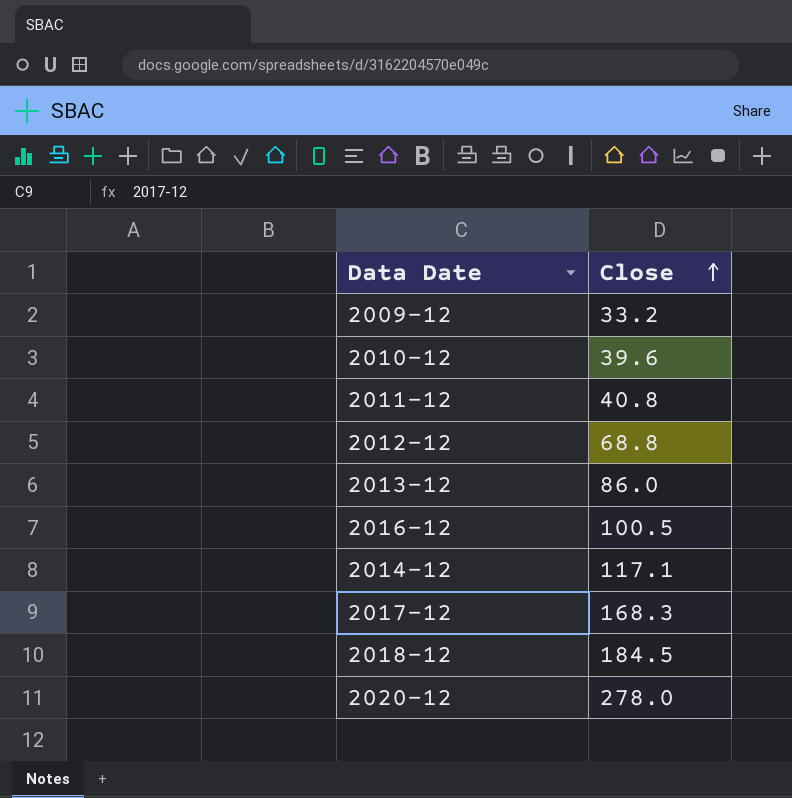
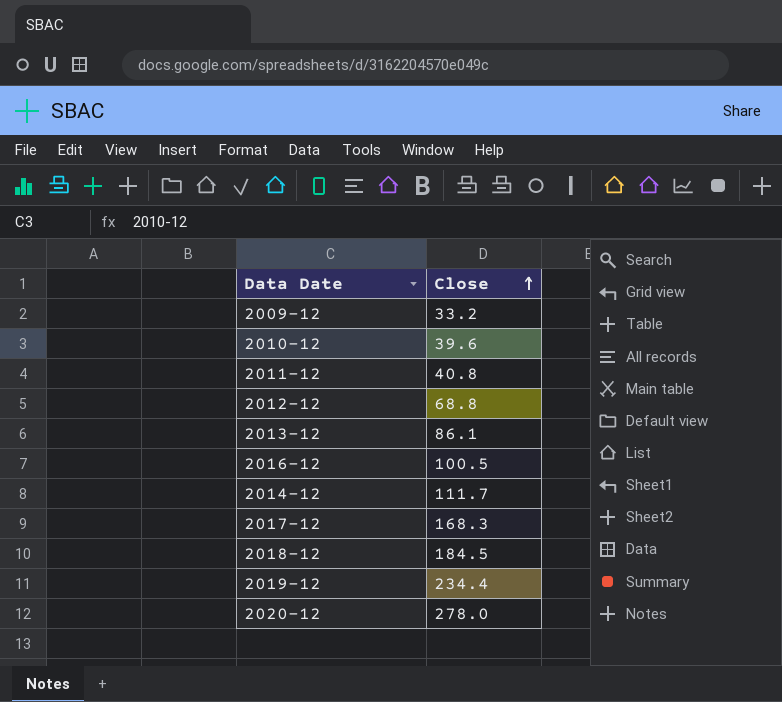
2013-12 | Close: 86.0 -> 86.1
2014-12 | Close: 117.1 -> 111.7
row 2019-12: none -> 234.4

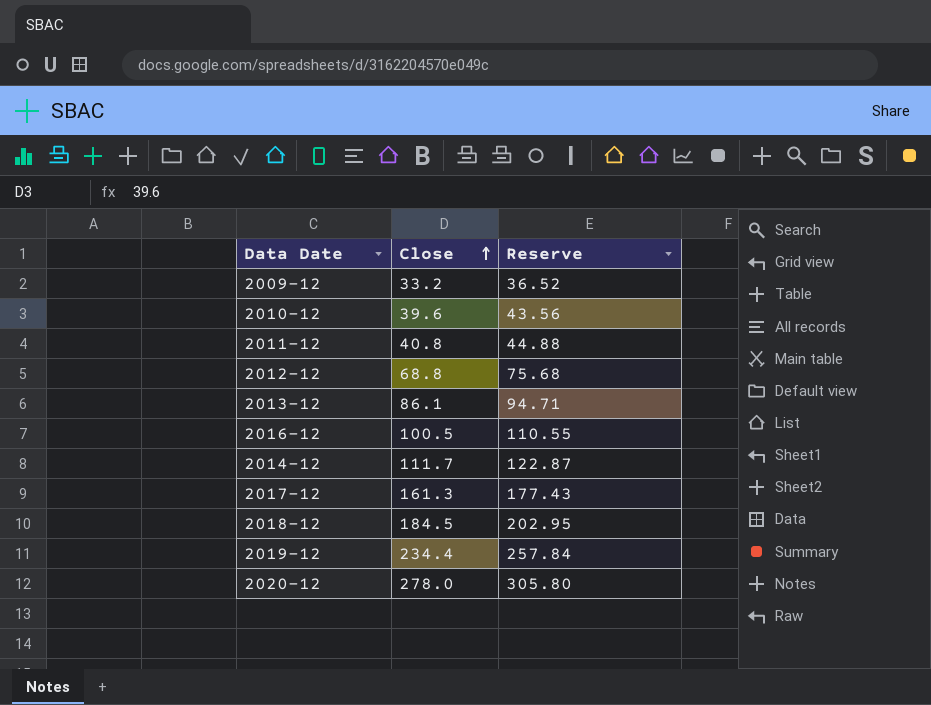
column Reserve | formula: none -> [Close] * 1.1
2017-12 | Close: 168.3 -> 161.3

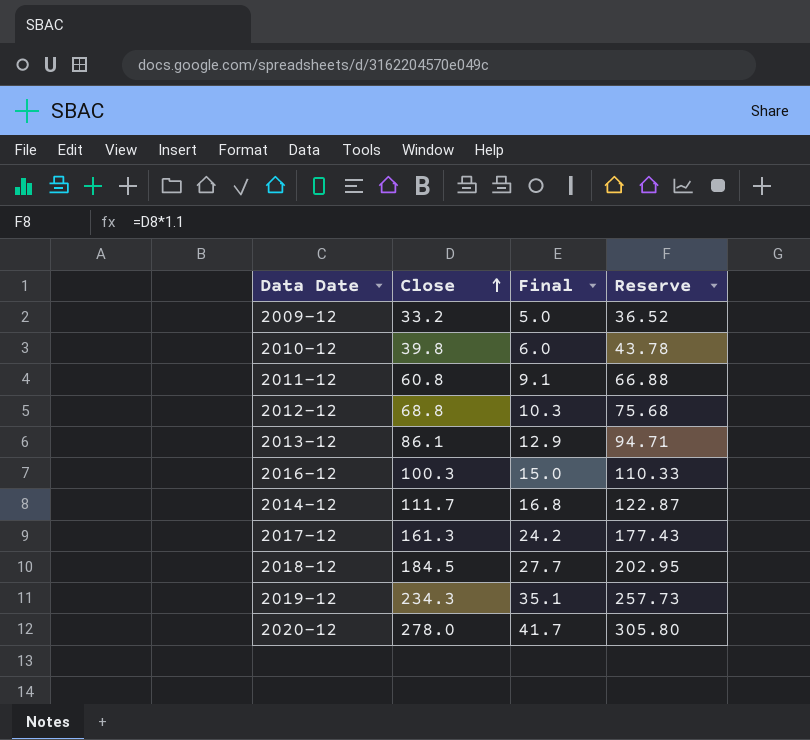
column Final | formula: none -> [Close] * 0.15
2010-12 | Close: 39.6 -> 39.8
2010-12 | Reserve: 43.56 -> 43.78
2011-12 | Close: 40.8 -> 60.8
2011-12 | Reserve: 44.88 -> 66.88
2016-12 | Close: 100.5 -> 100.3
2016-12 | Reserve: 110.55 -> 110.33
2019-12 | Close: 234.4 -> 234.3
2019-12 | Reserve: 257.84 -> 257.73

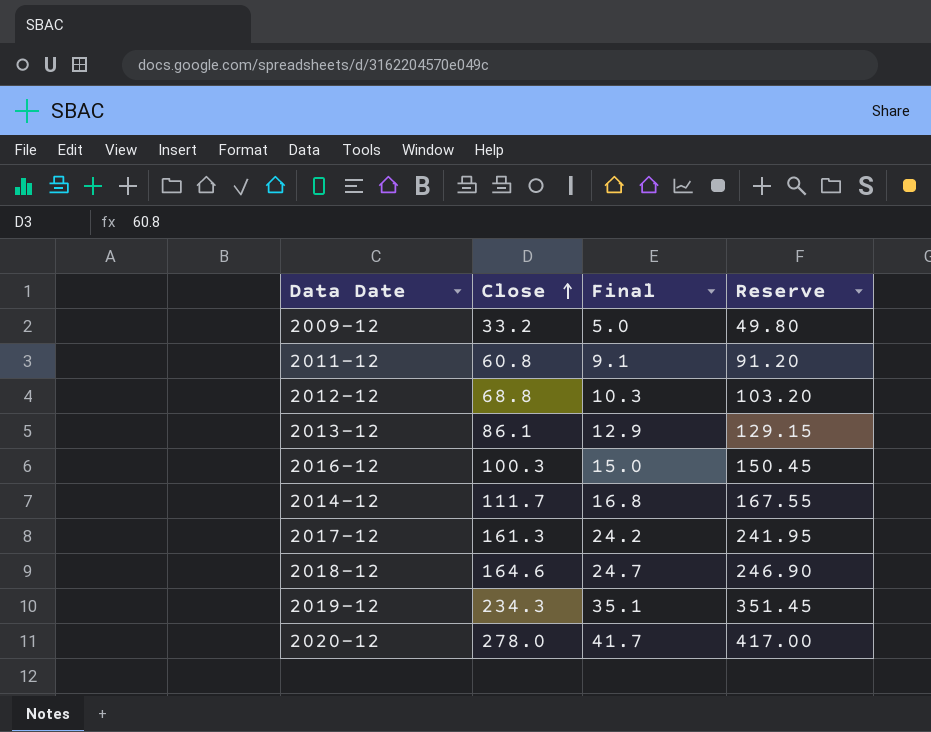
column Reserve | formula: [Close] * 1.1 -> [Close] * 1.5
row 2010-12: 39.8 | 6.0 | 43.78 -> none
2018-12 | Close: 184.5 -> 164.6
2018-12 | Final: 27.7 -> 24.7

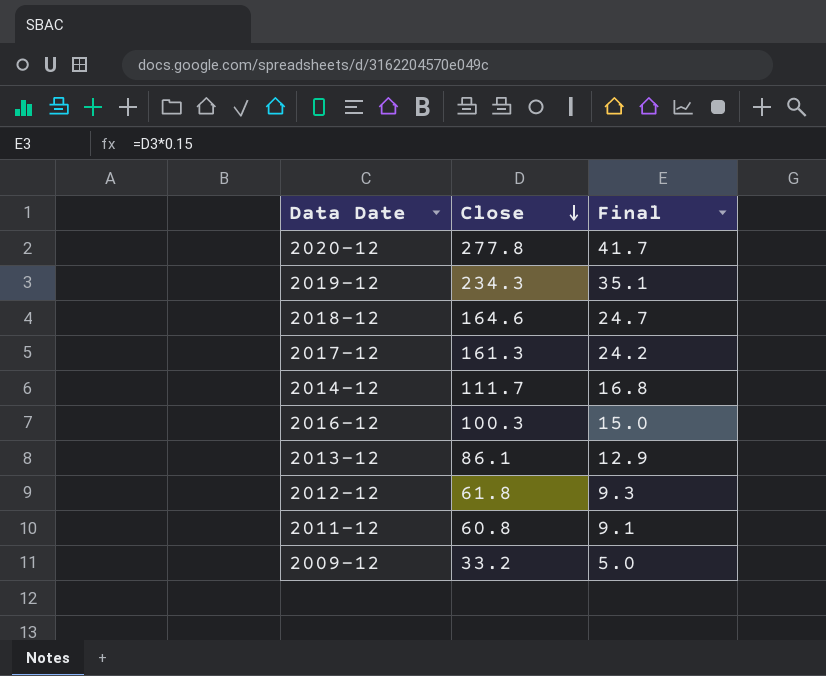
row order: Close ascending -> Close descending
column Reserve | formula: [Close] * 1.5 -> none
2020-12 | Close: 278.0 -> 277.8
2012-12 | Close: 68.8 -> 61.8
2012-12 | Final: 10.3 -> 9.3

